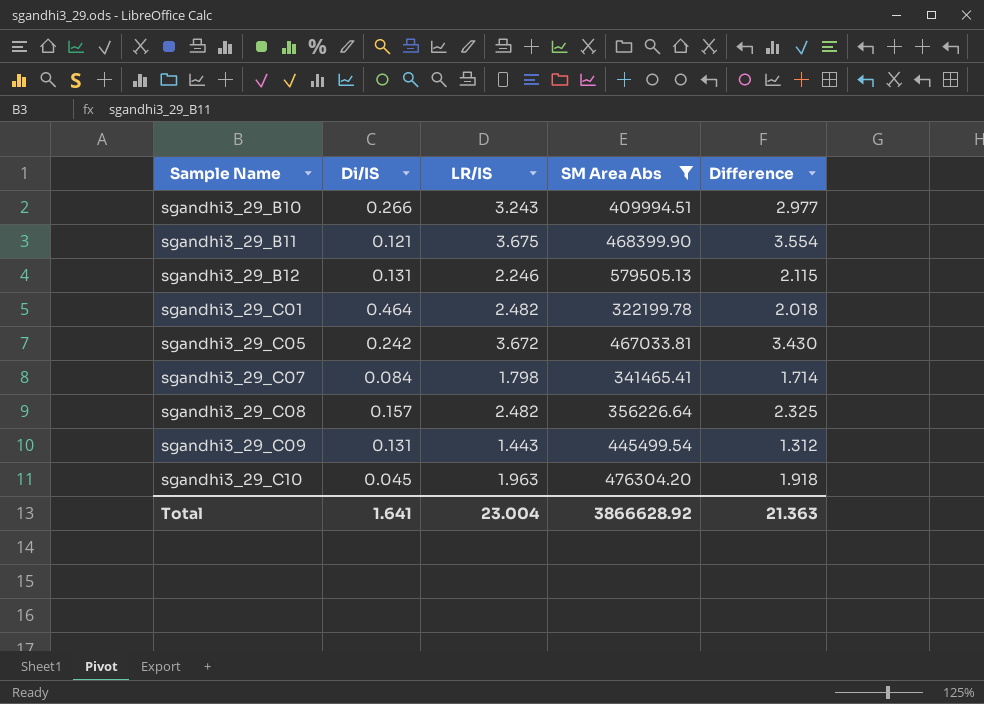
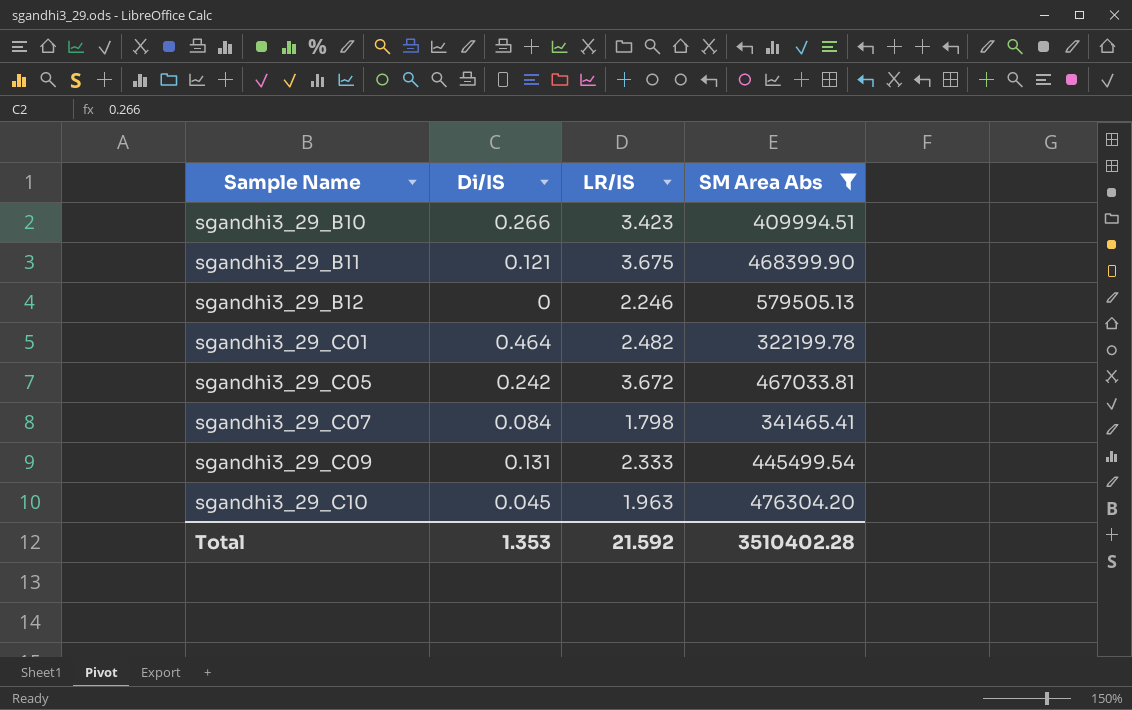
column Difference | formula: [LR/IS] - [Di/IS] -> none
row sgandhi3_29_C08: 0.157 | 2.482 | 356226.64 | 2.325 -> none
sgandhi3_29_B10 | LR/IS: 3.243 -> 3.423
sgandhi3_29_B12 | Di/IS: 0.131 -> 0
sgandhi3_29_C09 | LR/IS: 1.443 -> 2.333
Total | Di/IS: 1.641 -> 1.353
Total | LR/IS: 23.004 -> 21.592
Total | SM Area Abs: 3866628.92 -> 3510402.28

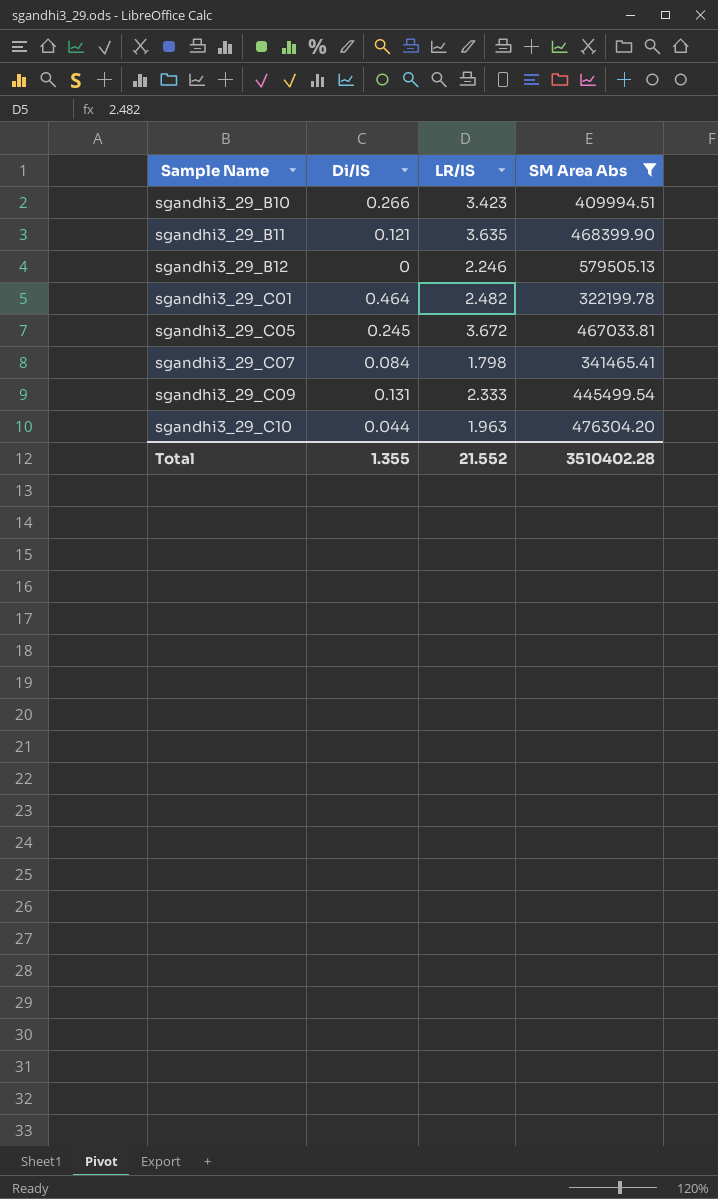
sgandhi3_29_B11 | LR/IS: 3.675 -> 3.635
sgandhi3_29_C05 | Di/IS: 0.242 -> 0.245
sgandhi3_29_C10 | Di/IS: 0.045 -> 0.044
Total | Di/IS: 1.353 -> 1.355
Total | LR/IS: 21.592 -> 21.552

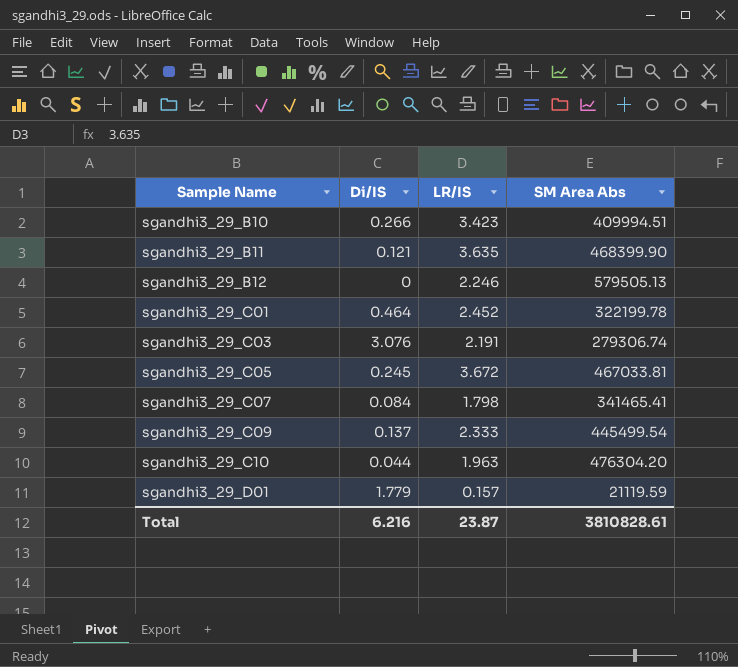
filter: SM Area Abs >= 322199.78 -> none
sgandhi3_29_C01 | LR/IS: 2.482 -> 2.452
sgandhi3_29_C09 | Di/IS: 0.131 -> 0.137
Total | Di/IS: 1.355 -> 6.216
Total | LR/IS: 21.552 -> 23.87
Total | SM Area Abs: 3510402.28 -> 3810828.61

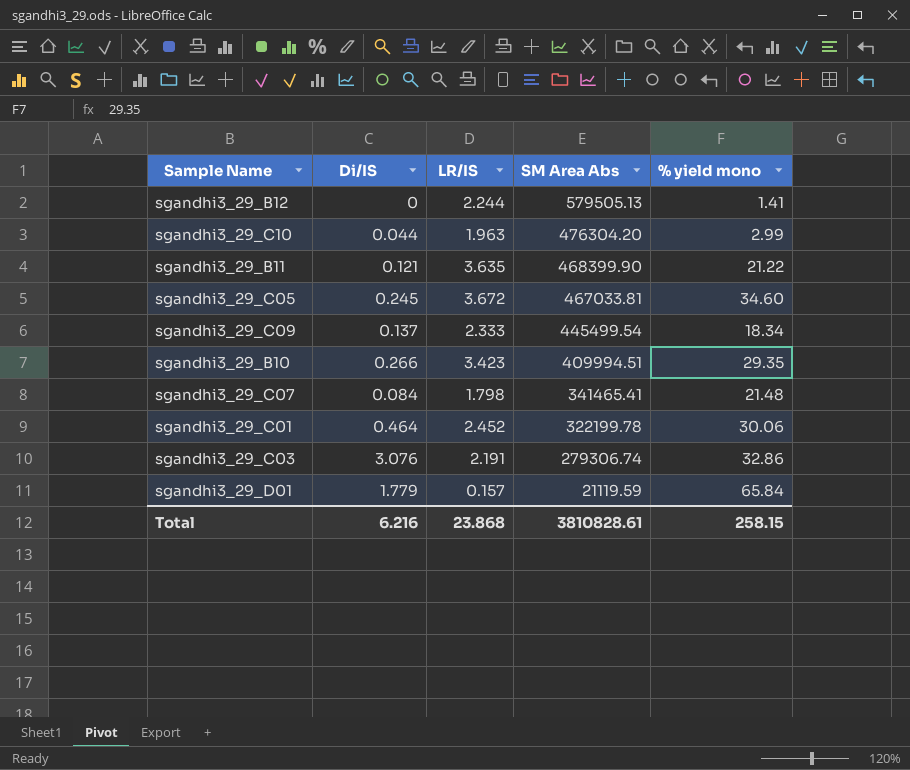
row order: Sample Name ascending -> SM Area Abs descending
column % yield mono | position: none -> 5
sgandhi3_29_B12 | LR/IS: 2.246 -> 2.244
Total | LR/IS: 23.87 -> 23.868

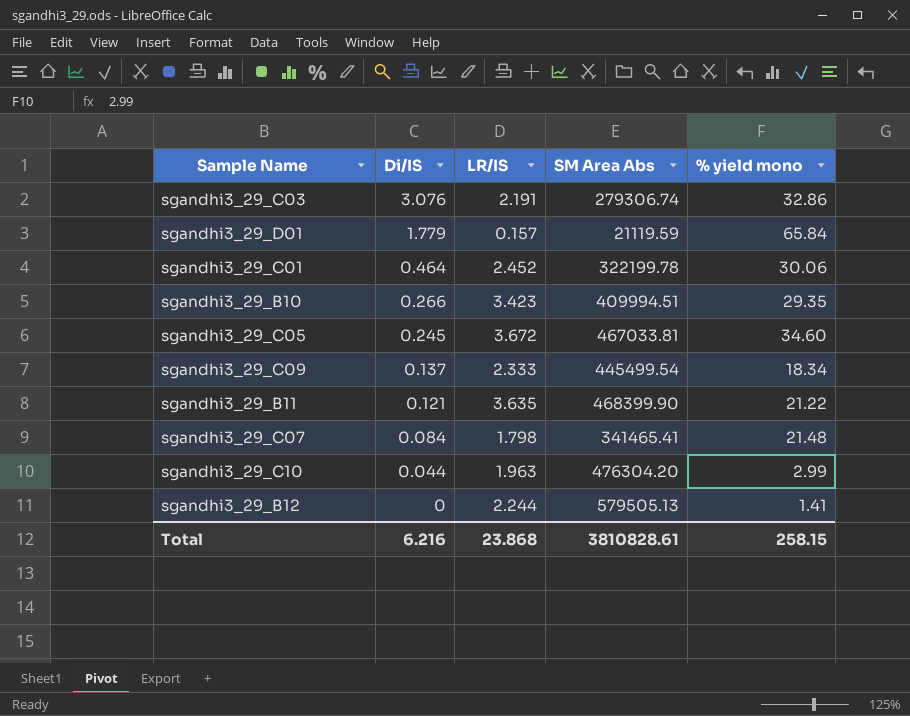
row order: SM Area Abs descending -> Di/IS descending

